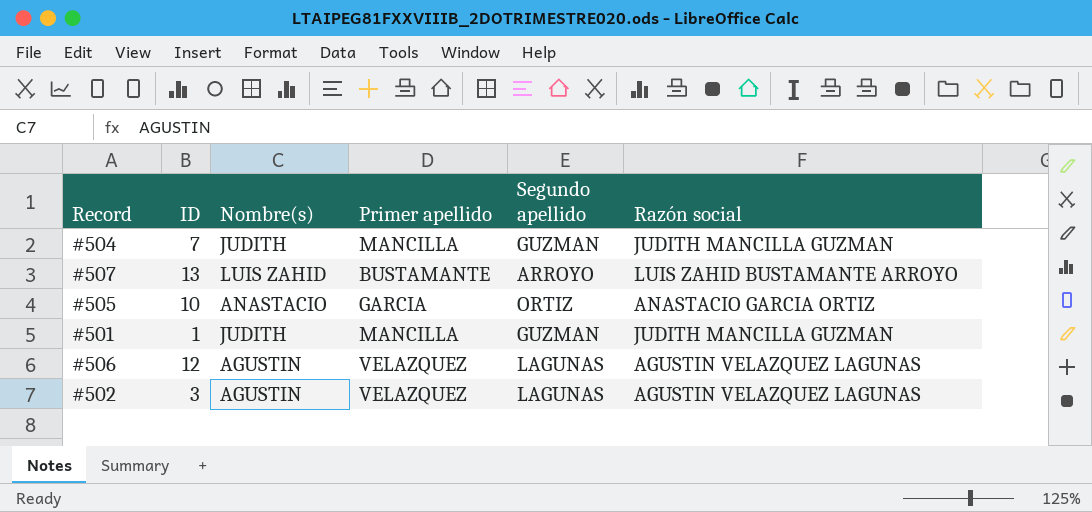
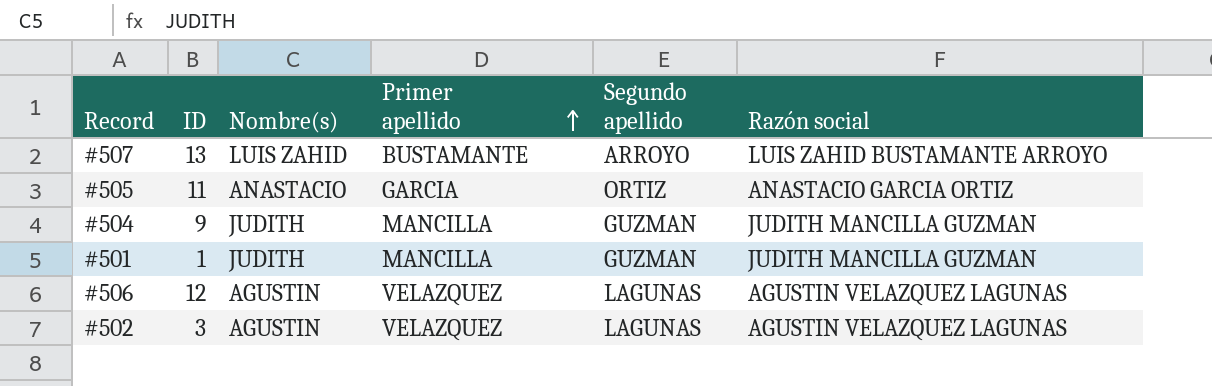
row order: none -> Primer apellido ascending
#505 | ID: 10 -> 11
#504 | ID: 7 -> 9

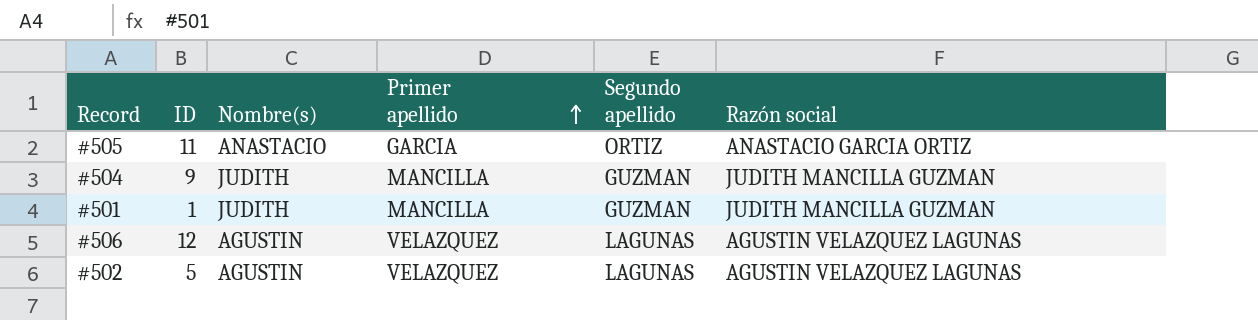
row #507: 13 | LUIS ZAHID | BUSTAMANTE | ARROYO | LUIS ZAHID BUSTAMANTE ARROYO -> none
#502 | ID: 3 -> 5

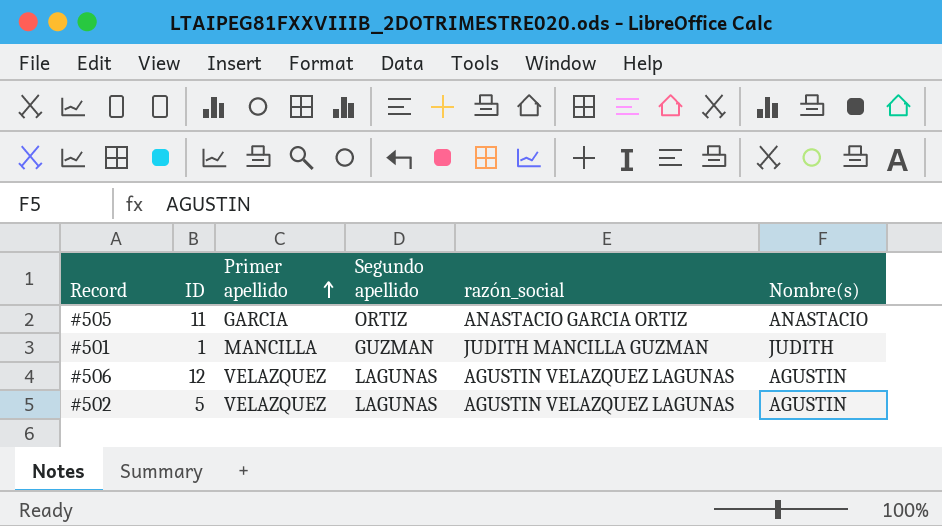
column name: Razón social -> razón_social
column Nombre(s) | position: 3 -> 6
row #504: 9 | JUDITH | MANCILLA | GUZMAN | JUDITH MANCILLA GUZMAN -> none

